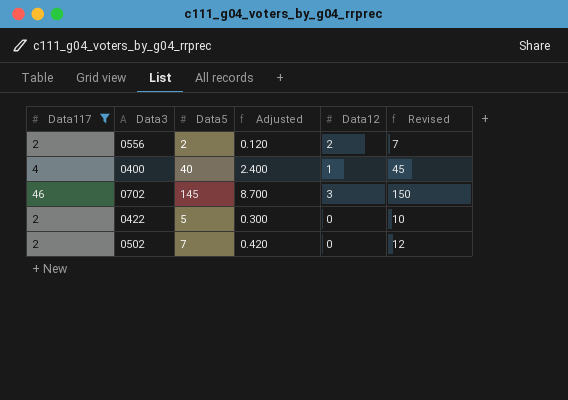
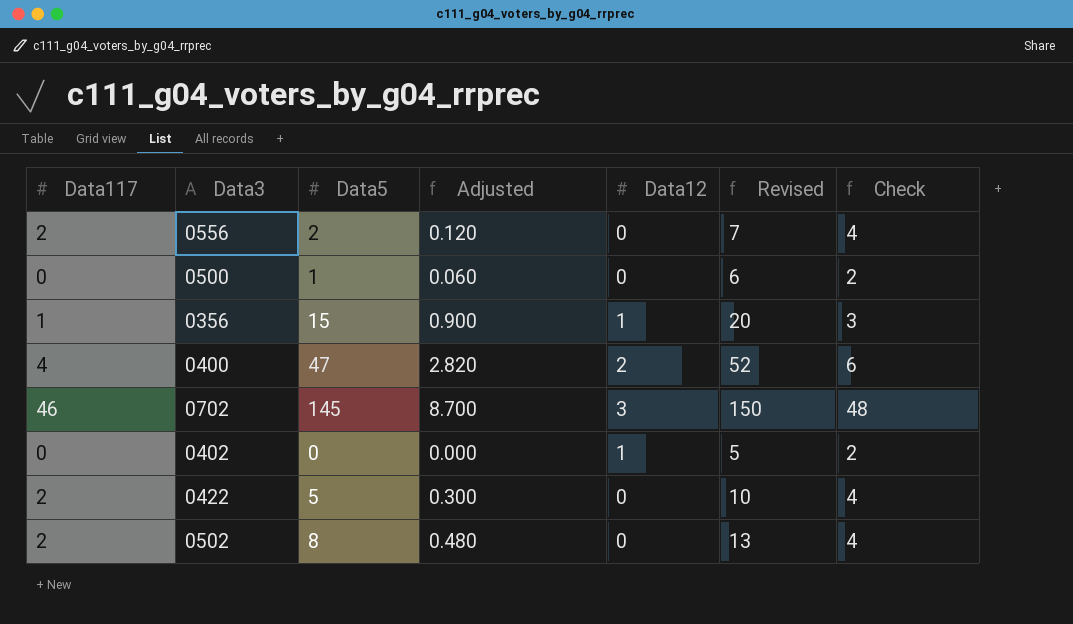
filter: Data117 >= 2 -> none
column Check | formula: none -> [Data117] + 2
0556 | Data12: 2 -> 0
0400 | Data5: 40 -> 47
0400 | Adjusted: 2.400 -> 2.820
0400 | Data12: 1 -> 2
0400 | Revised: 45 -> 52
0502 | Data5: 7 -> 8
0502 | Adjusted: 0.420 -> 0.480
0502 | Revised: 12 -> 13

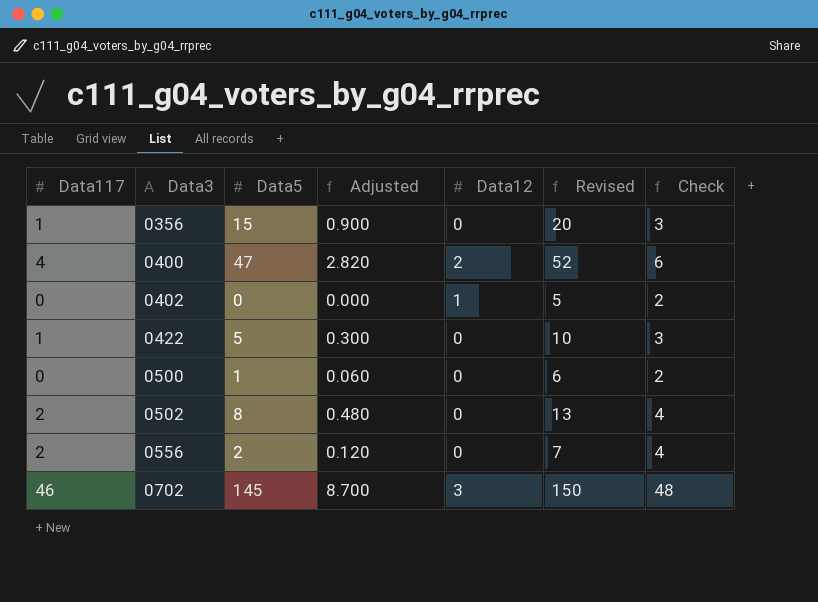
row order: none -> Data3 ascending
0356 | Data12: 1 -> 0
0422 | Data117: 2 -> 1
0422 | Check: 4 -> 3

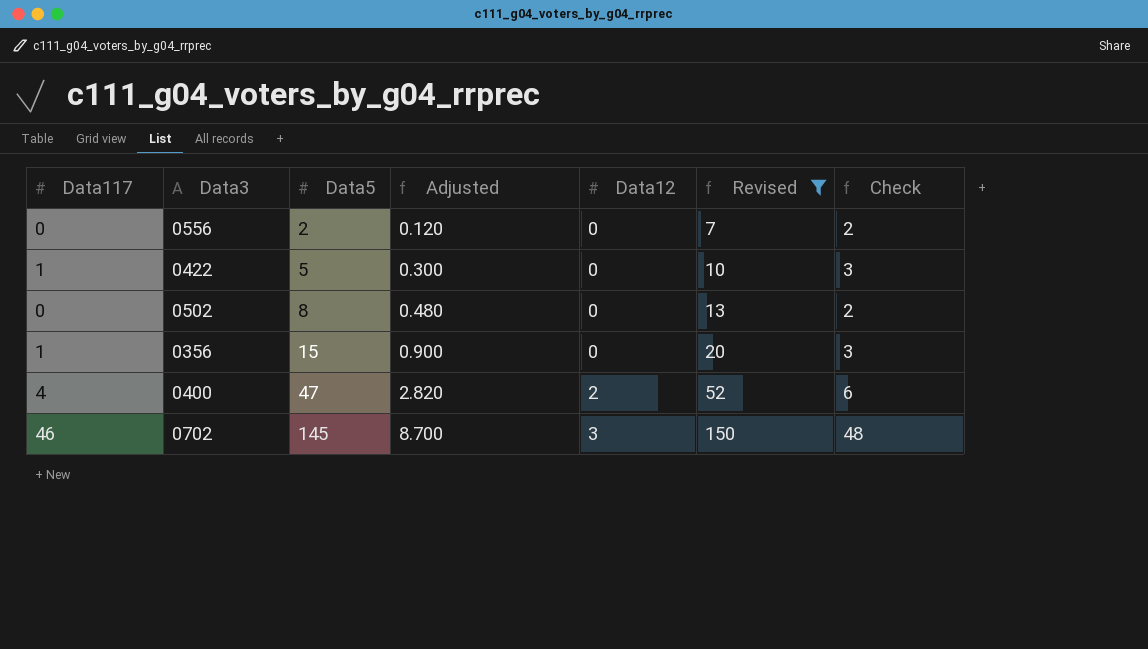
filter: none -> Revised >= 7
row order: Data3 ascending -> Data5 ascending
0556 | Data117: 2 -> 0
0556 | Check: 4 -> 2
0502 | Data117: 2 -> 0
0502 | Check: 4 -> 2

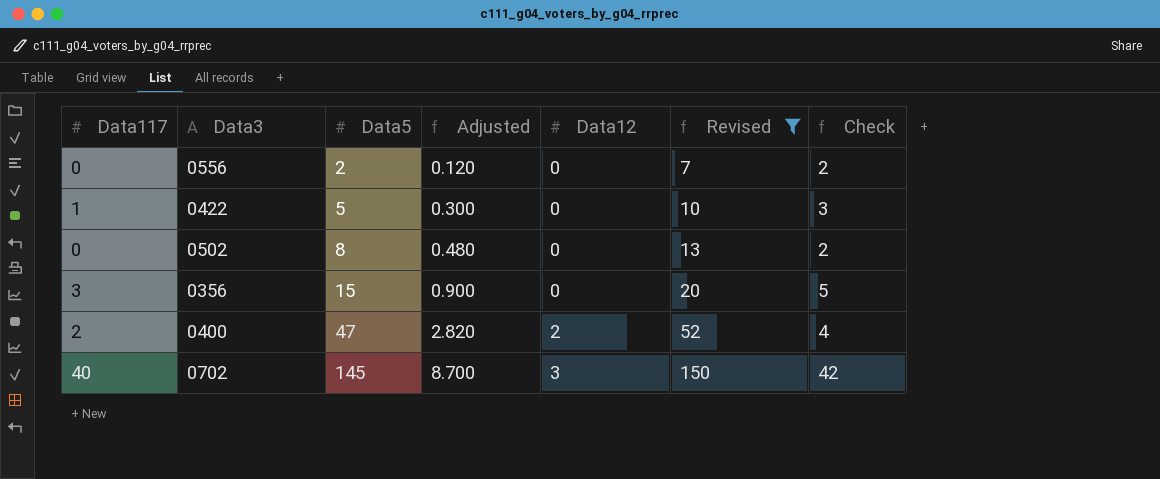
0356 | Data117: 1 -> 3
0356 | Check: 3 -> 5
0400 | Data117: 4 -> 2
0400 | Check: 6 -> 4
0702 | Data117: 46 -> 40
0702 | Check: 48 -> 42

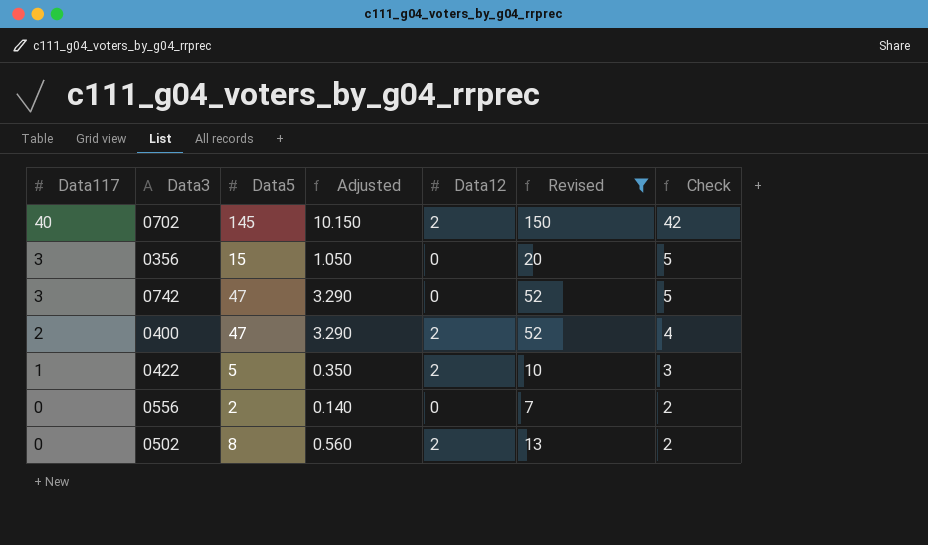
row order: Data5 ascending -> Data117 descending
column Adjusted | formula: [Data5] * 0.06 -> [Data5] * 0.07
0702 | Data12: 3 -> 2
row 0742: none -> 3 | 47 | 3.290 | 0 | 52 | 5
0422 | Data12: 0 -> 2
0502 | Data12: 0 -> 2

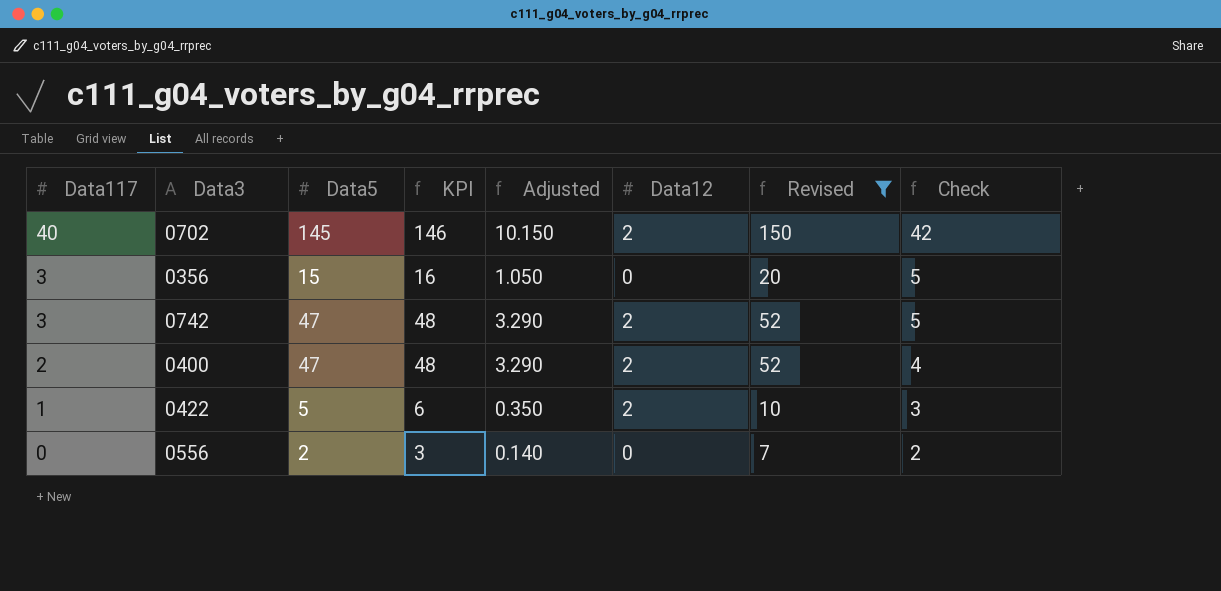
column KPI | formula: none -> [Data5] + 1
row 0502: 0 | 8 | 0.560 | 2 | 13 | 2 -> none
0742 | Data12: 0 -> 2

